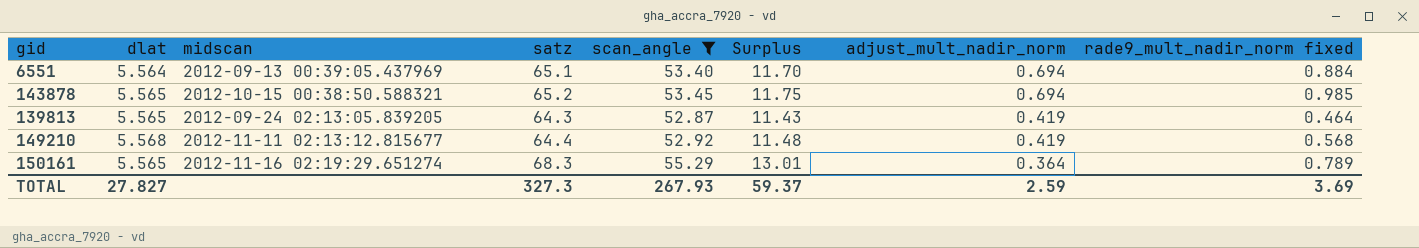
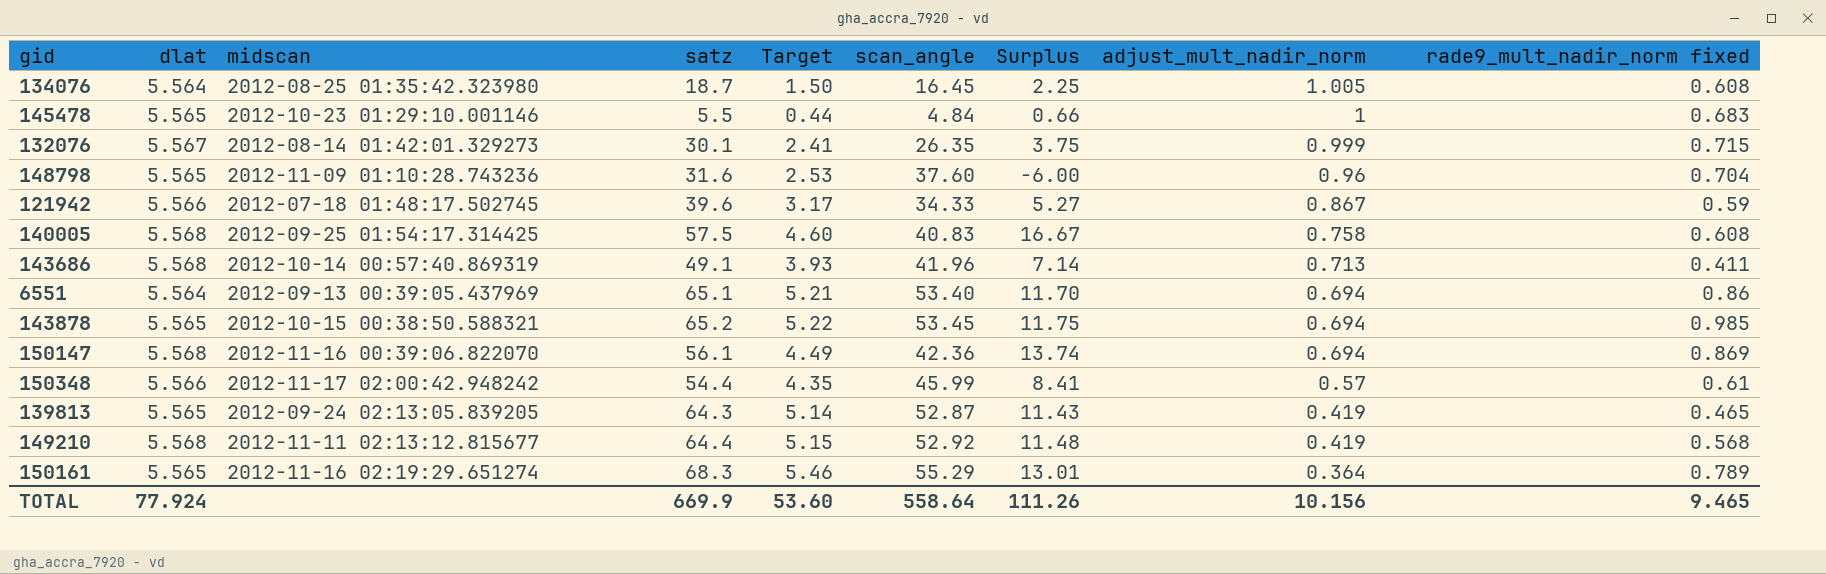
filter: scan_angle >= 52.87 -> none
column Target | formula: none -> [satz] * 0.08
6551 | rade9_mult_nadir_norm fixed: 0.884 -> 0.86
139813 | rade9_mult_nadir_norm fixed: 0.464 -> 0.465
TOTAL | dlat: 27.827 -> 77.924
TOTAL | satz: 327.3 -> 669.9
TOTAL | scan_angle: 267.93 -> 558.64
TOTAL | Surplus: 59.37 -> 111.26
TOTAL | adjust_mult_nadir_norm: 2.59 -> 10.156
TOTAL | rade9_mult_nadir_norm fixed: 3.69 -> 9.465

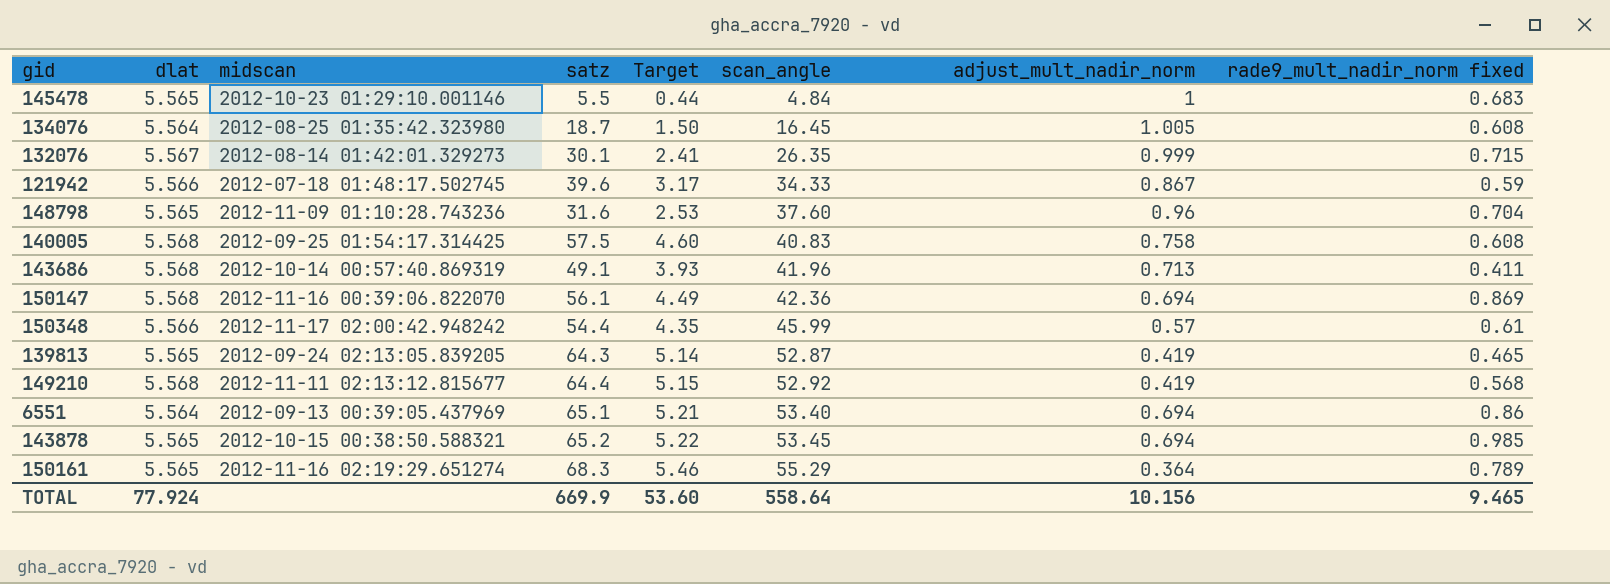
row order: adjust_mult_nadir_norm descending -> scan_angle ascending
column Surplus | formula: [satz] - [scan_angle] -> none

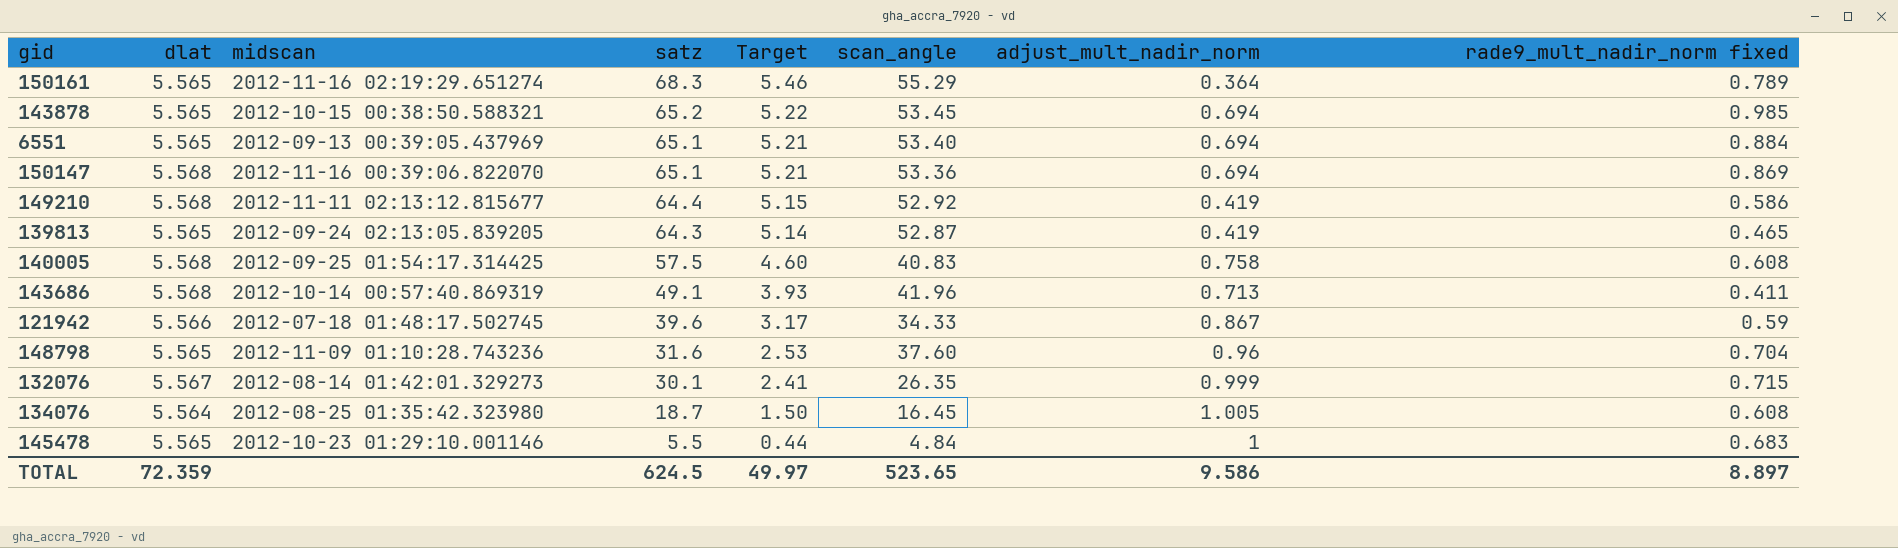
row order: scan_angle ascending -> satz descending
row 150348: 5.566 | 2012-11-17 02:00:42.948242 | 54.4 | 4.35 | 45.99 | 0.57 | 0.61 -> none
6551 | dlat: 5.564 -> 5.565
6551 | rade9_mult_nadir_norm fixed: 0.86 -> 0.884
150147 | satz: 56.1 -> 65.1
150147 | Target: 4.49 -> 5.21
150147 | scan_angle: 42.36 -> 53.36
149210 | rade9_mult_nadir_norm fixed: 0.568 -> 0.586
TOTAL | dlat: 77.924 -> 72.359
TOTAL | satz: 669.9 -> 624.5
TOTAL | Target: 53.60 -> 49.97
TOTAL | scan_angle: 558.64 -> 523.65
TOTAL | adjust_mult_nadir_norm: 10.156 -> 9.586
TOTAL | rade9_mult_nadir_norm fixed: 9.465 -> 8.897

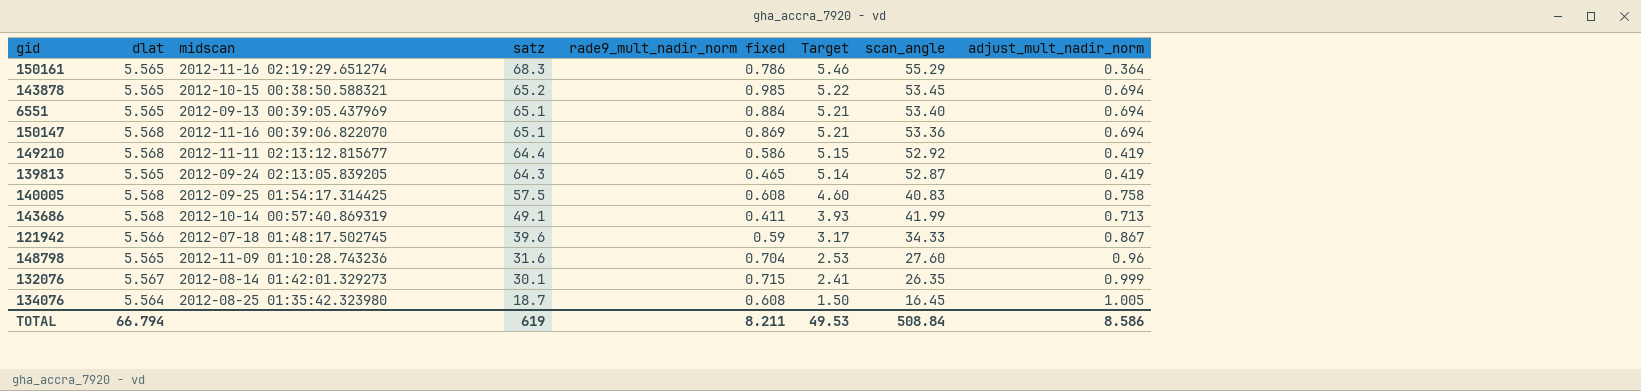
column rade9_mult_nadir_norm fixed | position: 8 -> 5
row 145478: 5.565 | 2012-10-23 01:29:10.001146 | 5.5 | 0.44 | 4.84 | 1 | 0.683 -> none
150161 | rade9_mult_nadir_norm fixed: 0.789 -> 0.786
143686 | scan_angle: 41.96 -> 41.99
148798 | scan_angle: 37.60 -> 27.60
TOTAL | dlat: 72.359 -> 66.794
TOTAL | satz: 624.5 -> 619
TOTAL | rade9_mult_nadir_norm fixed: 8.897 -> 8.211
TOTAL | Target: 49.97 -> 49.53
TOTAL | scan_angle: 523.65 -> 508.84
TOTAL | adjust_mult_nadir_norm: 9.586 -> 8.586

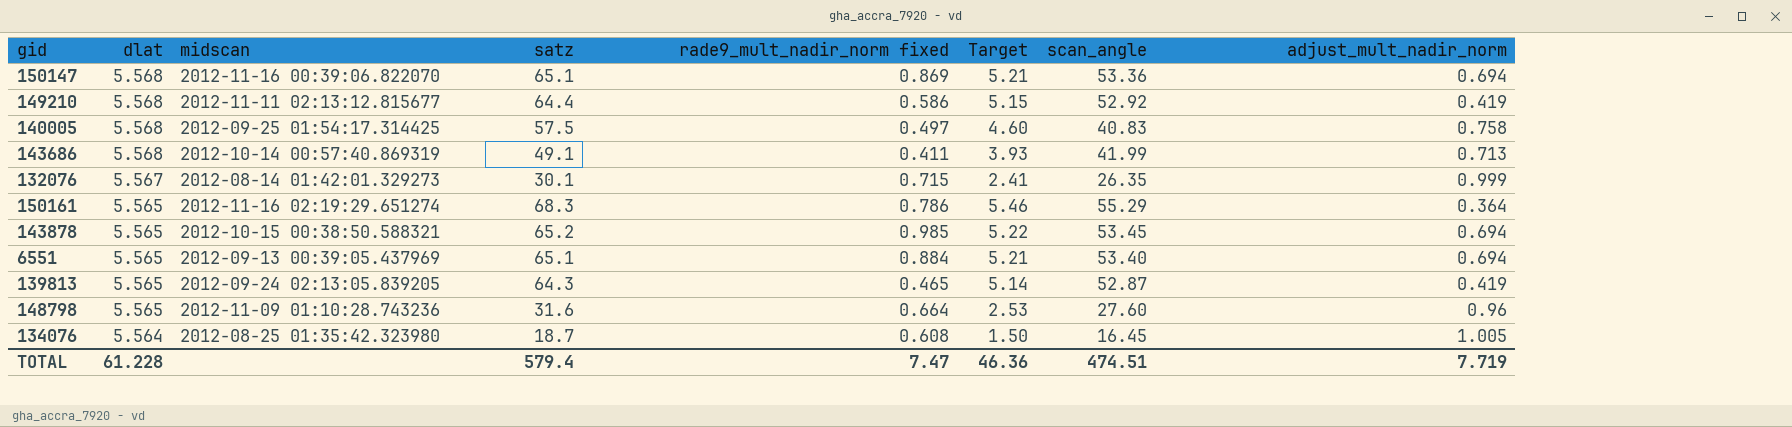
row order: satz descending -> dlat descending
row 121942: 5.566 | 2012-07-18 01:48:17.502745 | 39.6 | 0.59 | 3.17 | 34.33 | 0.867 -> none
140005 | rade9_mult_nadir_norm fixed: 0.608 -> 0.497
148798 | rade9_mult_nadir_norm fixed: 0.704 -> 0.664
TOTAL | dlat: 66.794 -> 61.228
TOTAL | satz: 619 -> 579.4
TOTAL | rade9_mult_nadir_norm fixed: 8.211 -> 7.47
TOTAL | Target: 49.53 -> 46.36
TOTAL | scan_angle: 508.84 -> 474.51
TOTAL | adjust_mult_nadir_norm: 8.586 -> 7.719

